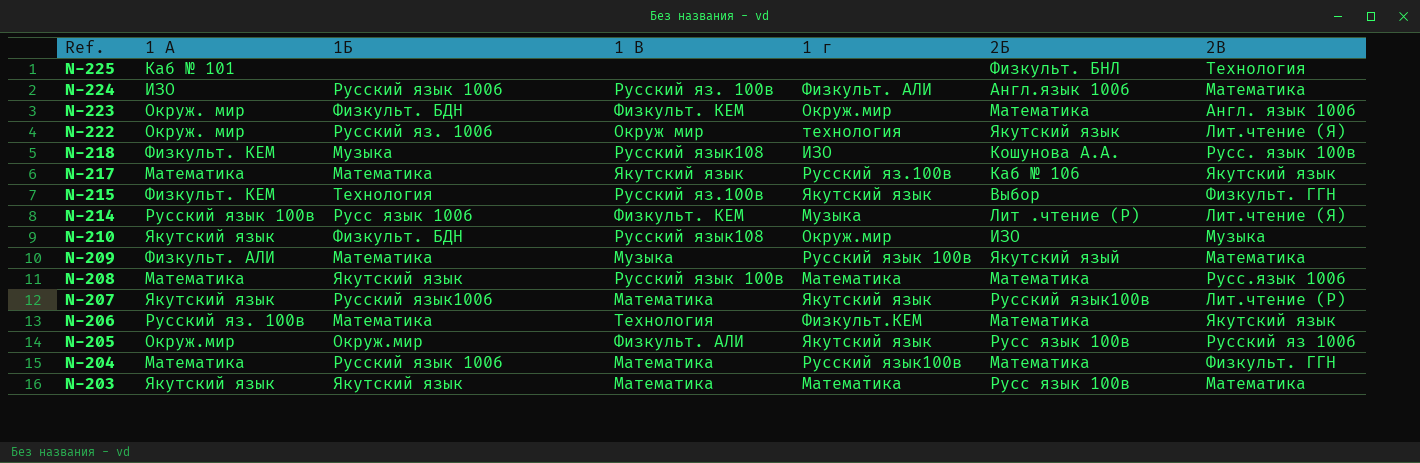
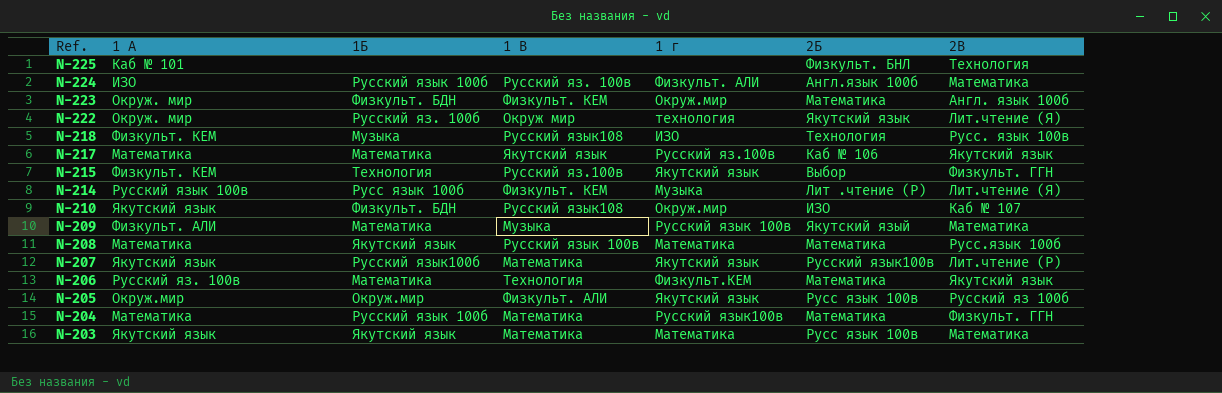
N-218 | 2Б: Кошунова А.А. -> Технология
N-210 | 2В: Музыка -> Каб № 107

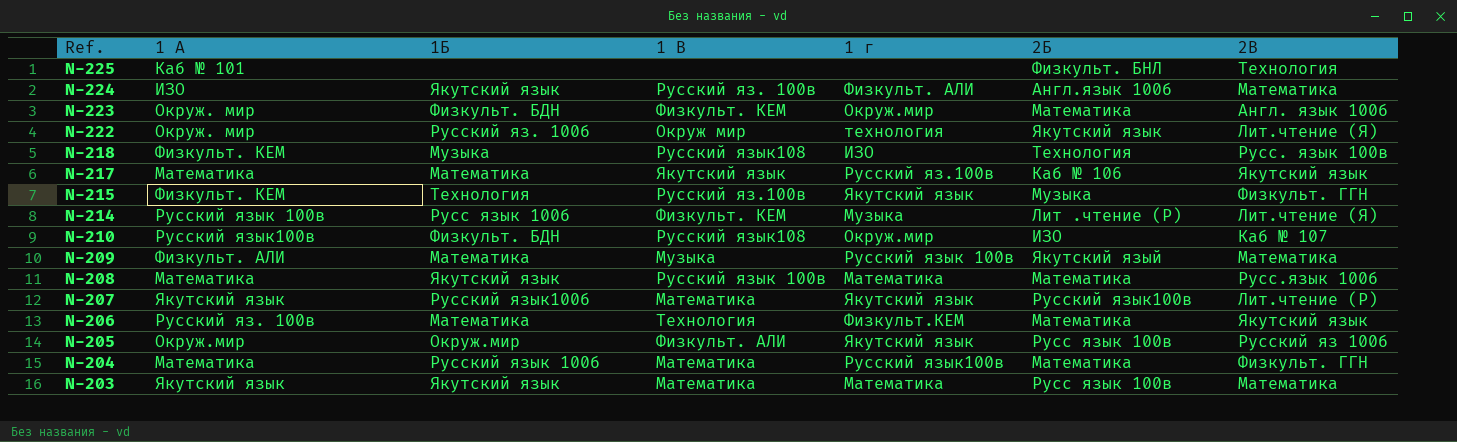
N-224 | 1Б: Русский язык 100б -> Якутский язык
N-215 | 2Б: Выбор -> Музыка
N-210 | 1 А: Якутский язык -> Русский язык100в

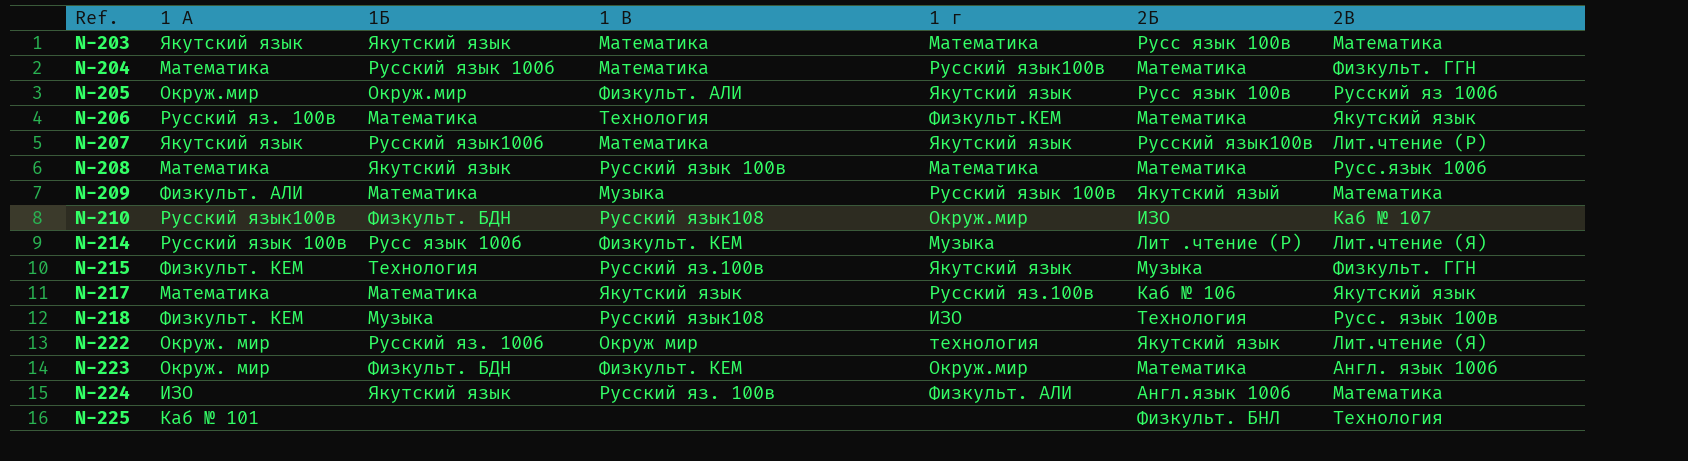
row order: Ref. descending -> Ref. ascending

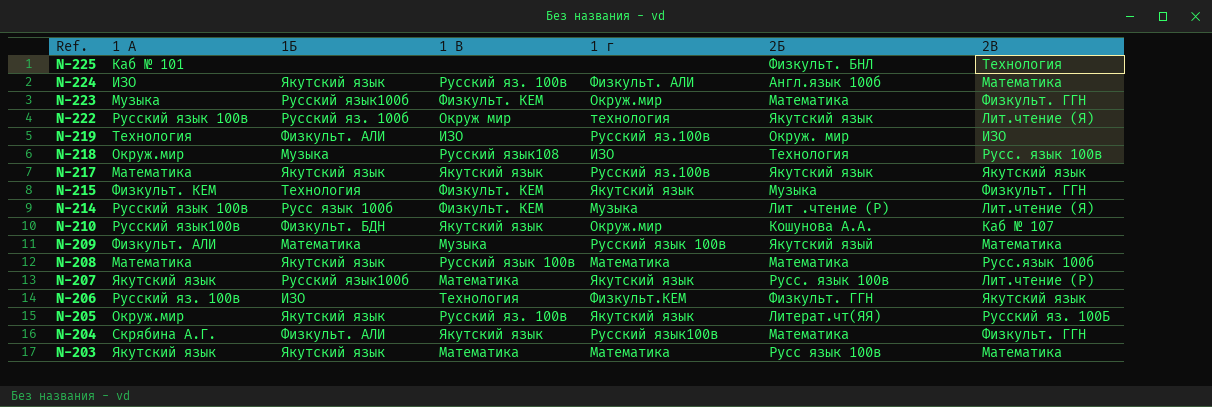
row order: Ref. ascending -> Ref. descending
N-223 | 1 А: Окруж. мир -> Музыка
N-223 | 1Б: Физкульт. БДН -> Русский язык100б
N-223 | 2В: Англ. язык 100б -> Физкульт. ГГН
N-222 | 1 А: Окруж. мир -> Русский язык 100в
row N-219: none -> Технология | Физкульт. АЛИ | ИЗО | Русский яз.100в | Окруж. мир | ИЗО
N-218 | 1 А: Физкульт. КЕМ -> Окруж.мир
N-217 | 1Б: Математика -> Якутский язык
N-217 | 2Б: Каб № 106 -> Якутский язык
N-215 | 1 В: Русский яз.100в -> Физкульт. КЕМ
N-210 | 1 В: Русский язык108 -> Якутский язык
N-210 | 2Б: ИЗО -> Кошунова А.А.
N-207 | 2Б: Русский язык100в -> Русс. язык 100в
N-206 | 1Б: Математика -> ИЗО
N-206 | 2Б: Математика -> Физкульт. ГГН
N-205 | 1Б: Окруж.мир -> Якутский язык
N-205 | 1 В: Физкульт. АЛИ -> Русский яз. 100в
N-205 | 2Б: Русс язык 100в -> Литерат.чт(ЯЯ)
N-205 | 2В: Русский яз 100б -> Русский яз. 100Б
N-204 | 1 А: Математика -> Скрябина А.Г.
N-204 | 1Б: Русский язык 100б -> Физкульт. АЛИ
N-204 | 1 В: Математика -> Якутский язык

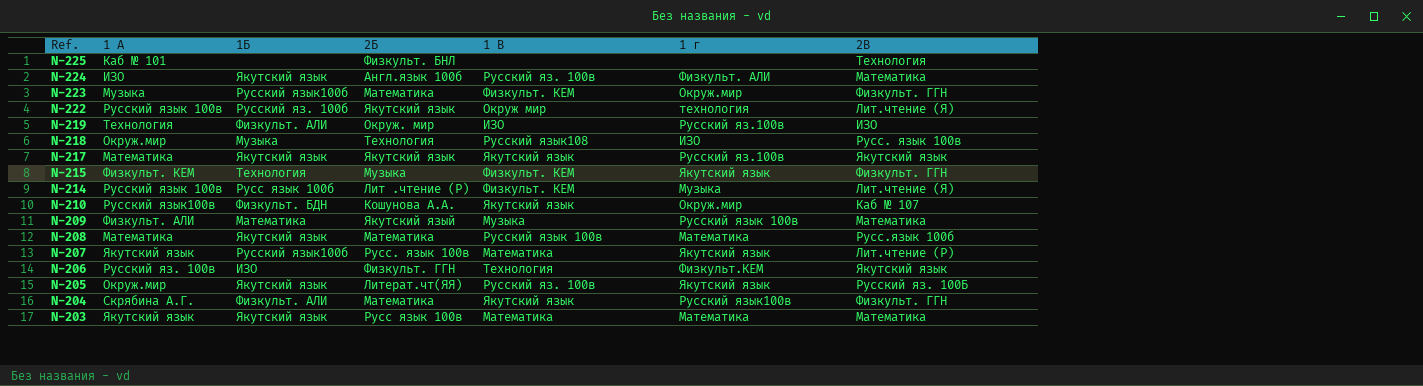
column 2Б | position: 6 -> 4

